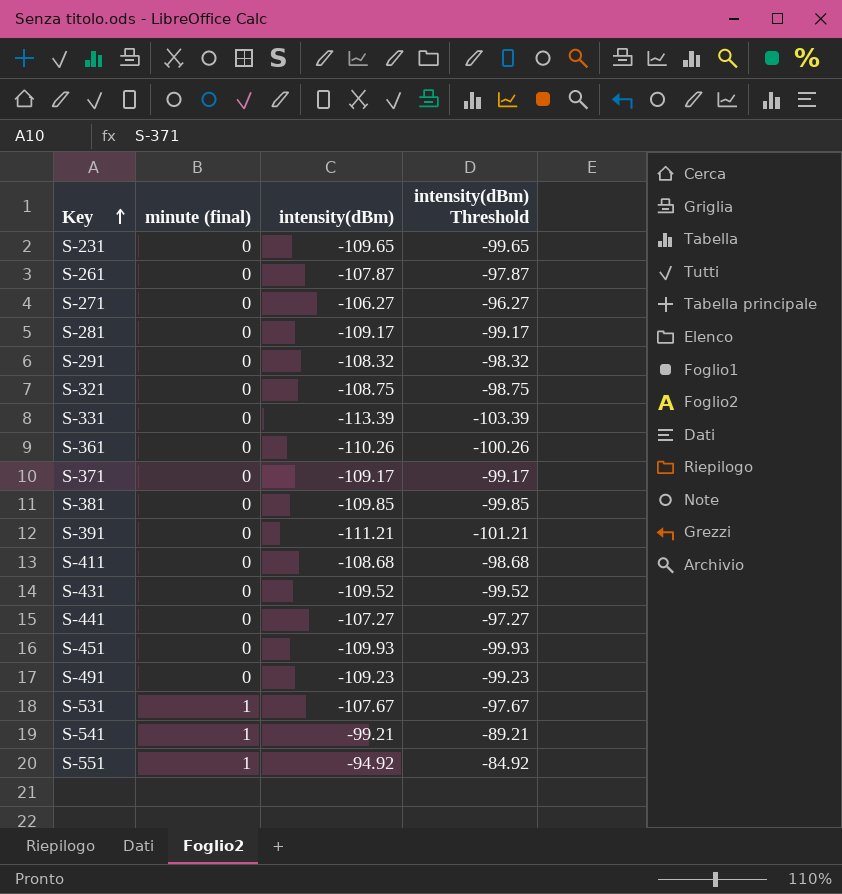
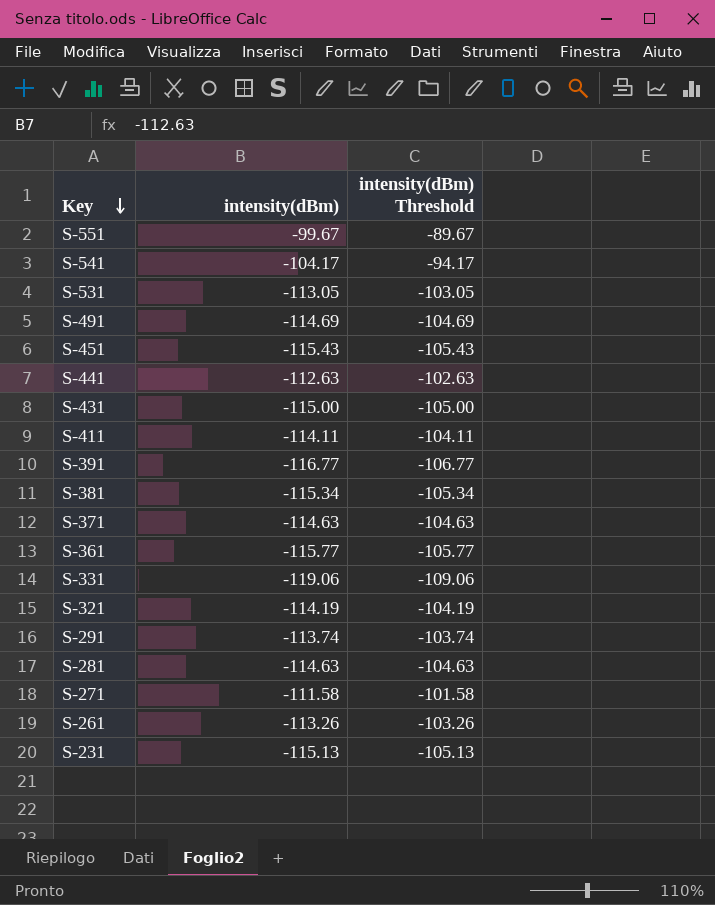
row order: Key ascending -> Key descending
column minute (final) | position: 2 -> none
S-551 | intensity(dBm): -94.92 -> -99.67
S-551 | intensity(dBm) Threshold: -84.92 -> -89.67
S-541 | intensity(dBm): -99.21 -> -104.17
S-541 | intensity(dBm) Threshold: -89.21 -> -94.17
S-531 | intensity(dBm): -107.67 -> -113.05
S-531 | intensity(dBm) Threshold: -97.67 -> -103.05
S-491 | intensity(dBm): -109.23 -> -114.69
S-491 | intensity(dBm) Threshold: -99.23 -> -104.69
S-451 | intensity(dBm): -109.93 -> -115.43
S-451 | intensity(dBm) Threshold: -99.93 -> -105.43
S-441 | intensity(dBm): -107.27 -> -112.63
S-441 | intensity(dBm) Threshold: -97.27 -> -102.63
S-431 | intensity(dBm): -109.52 -> -115.00
S-431 | intensity(dBm) Threshold: -99.52 -> -105.00
S-411 | intensity(dBm): -108.68 -> -114.11
S-411 | intensity(dBm) Threshold: -98.68 -> -104.11
S-391 | intensity(dBm): -111.21 -> -116.77
S-391 | intensity(dBm) Threshold: -101.21 -> -106.77
S-381 | intensity(dBm): -109.85 -> -115.34
S-381 | intensity(dBm) Threshold: -99.85 -> -105.34
S-371 | intensity(dBm): -109.17 -> -114.63
S-371 | intensity(dBm) Threshold: -99.17 -> -104.63
S-361 | intensity(dBm): -110.26 -> -115.77
S-361 | intensity(dBm) Threshold: -100.26 -> -105.77
S-331 | intensity(dBm): -113.39 -> -119.06
S-331 | intensity(dBm) Threshold: -103.39 -> -109.06
S-321 | intensity(dBm): -108.75 -> -114.19
S-321 | intensity(dBm) Threshold: -98.75 -> -104.19
S-291 | intensity(dBm): -108.32 -> -113.74
S-291 | intensity(dBm) Threshold: -98.32 -> -103.74
S-281 | intensity(dBm): -109.17 -> -114.63
S-281 | intensity(dBm) Threshold: -99.17 -> -104.63
S-271 | intensity(dBm): -106.27 -> -111.58
S-271 | intensity(dBm) Threshold: -96.27 -> -101.58
S-261 | intensity(dBm): -107.87 -> -113.26
S-261 | intensity(dBm) Threshold: -97.87 -> -103.26
S-231 | intensity(dBm): -109.65 -> -115.13
S-231 | intensity(dBm) Threshold: -99.65 -> -105.13

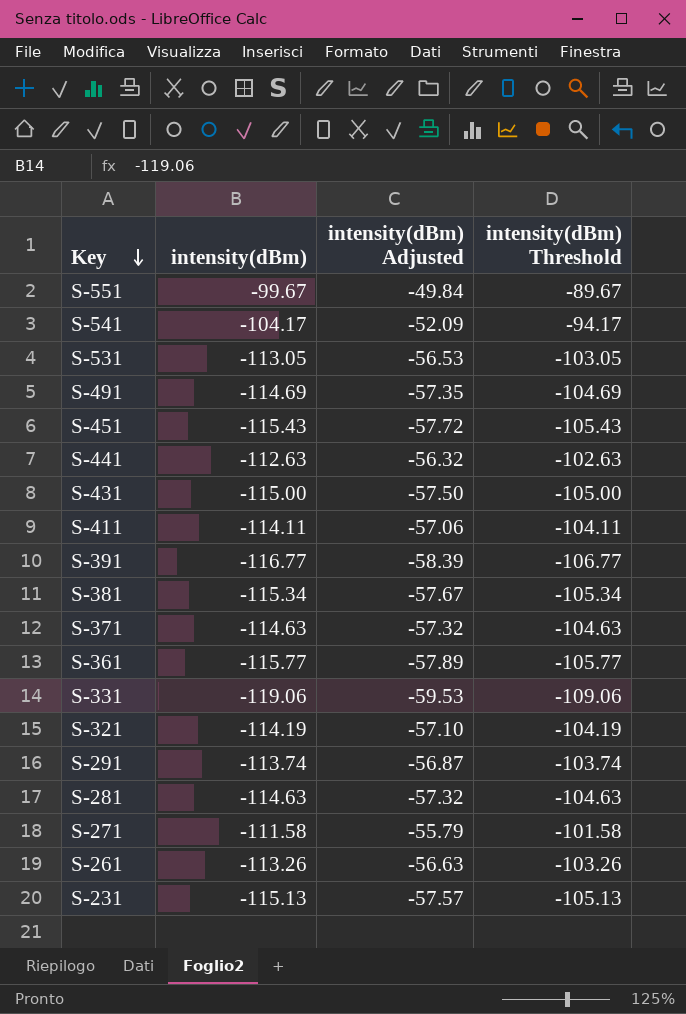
column intensity(dBm) Adjusted | formula: none -> [intensity(dBm)] * 0.5

